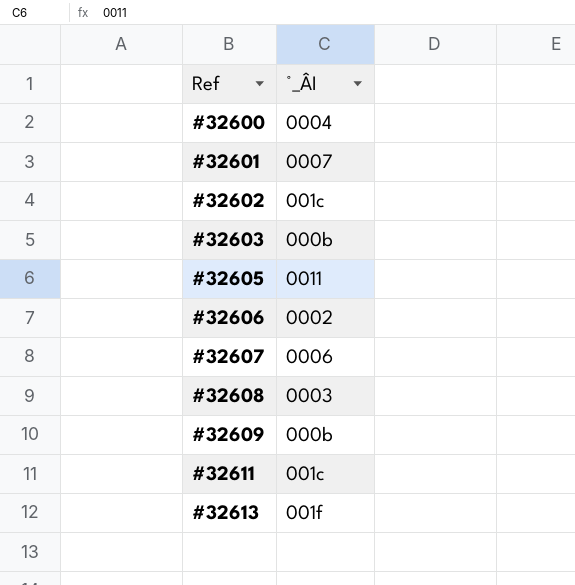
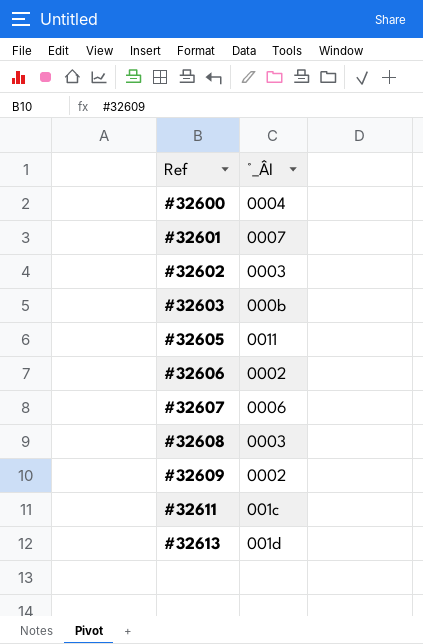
#32602 | °_ÂI: 001c -> 0003
#32609 | °_ÂI: 000b -> 0002
#32613 | °_ÂI: 001f -> 001d

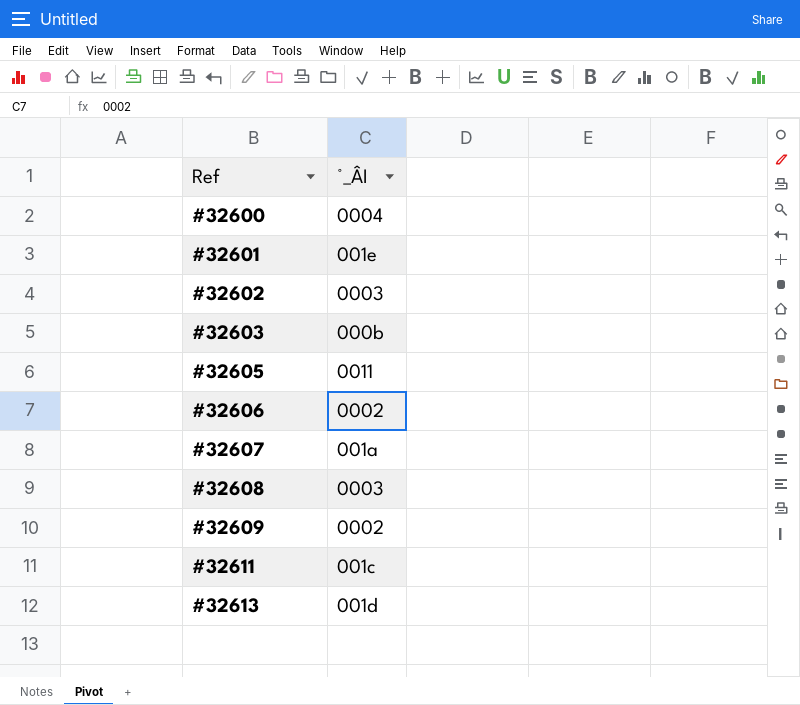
#32601 | °_ÂI: 0007 -> 001e
#32607 | °_ÂI: 0006 -> 001a

